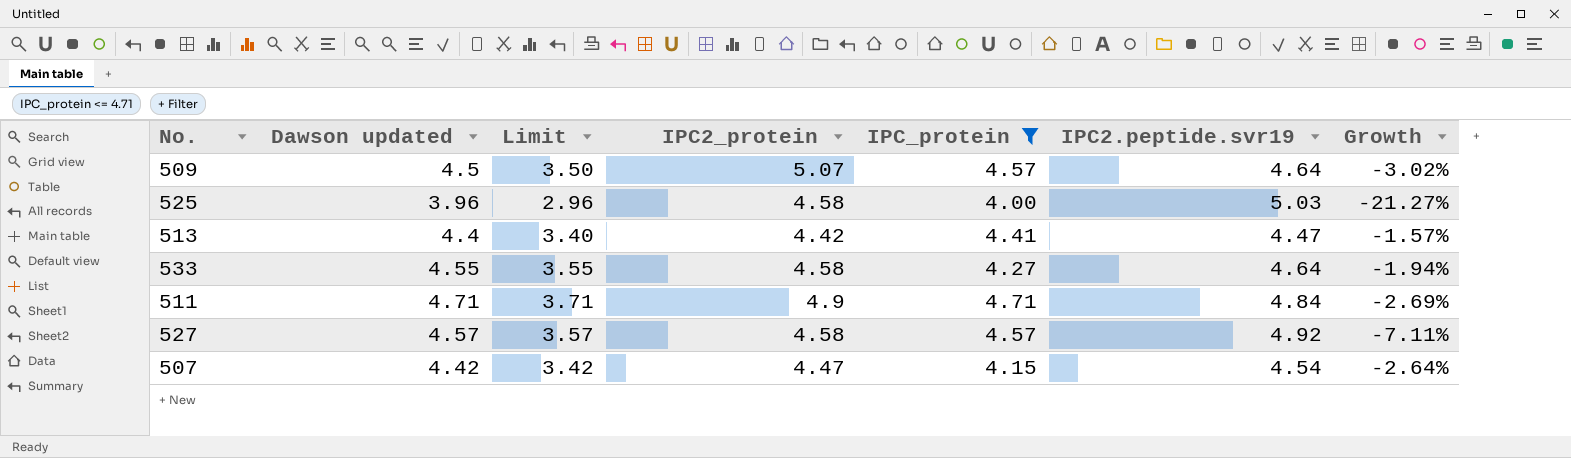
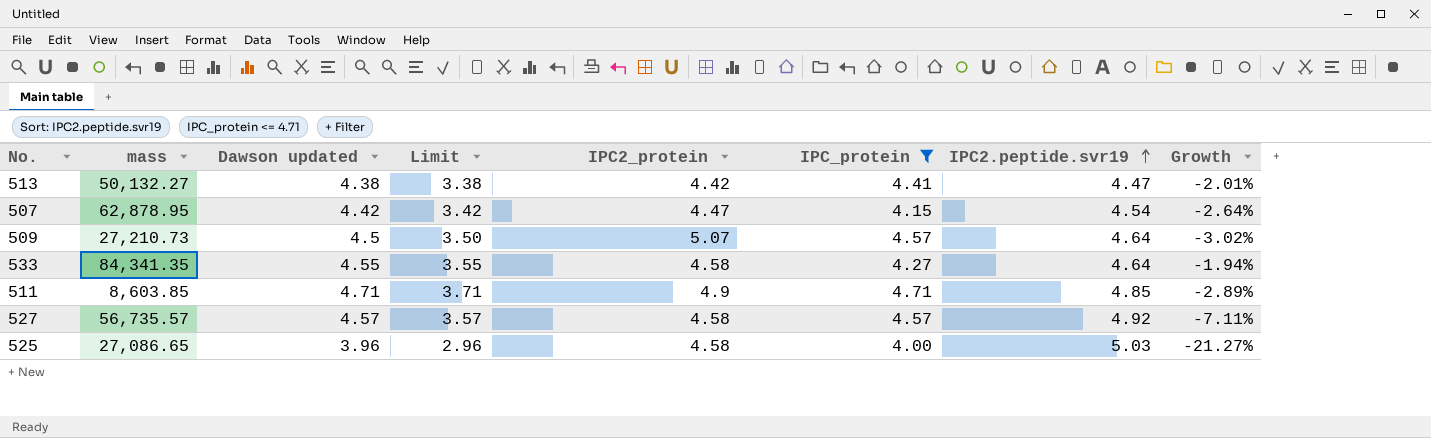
row order: none -> IPC2.peptide.svr19 ascending
column mass | position: none -> 2
513 | Dawson updated: 4.4 -> 4.38
513 | Limit: 3.40 -> 3.38
513 | Growth: -1.57% -> -2.01%
511 | IPC2.peptide.svr19: 4.84 -> 4.85
511 | Growth: -2.69% -> -2.89%

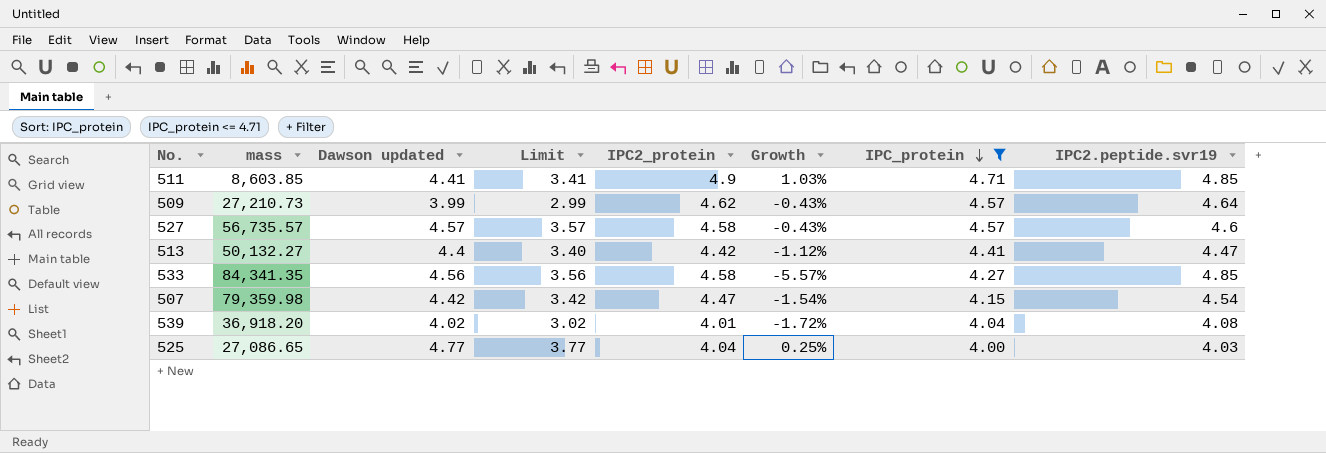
row order: IPC2.peptide.svr19 ascending -> IPC_protein descending
column Growth | formula: ([Dawson updated] - [IPC2.peptide.svr19]) / [IPC2.peptide.svr19] -> ([IPC2_protein] - [IPC2.peptide.svr19]) / [IPC2.peptide.svr19]
column Growth | position: 8 -> 6
511 | Dawson updated: 4.71 -> 4.41
511 | Limit: 3.71 -> 3.41
509 | Dawson updated: 4.5 -> 3.99
509 | Limit: 3.50 -> 2.99
509 | IPC2_protein: 5.07 -> 4.62
527 | IPC2.peptide.svr19: 4.92 -> 4.6
513 | Dawson updated: 4.38 -> 4.4
513 | Limit: 3.38 -> 3.40
533 | Dawson updated: 4.55 -> 4.56
533 | Limit: 3.55 -> 3.56
533 | IPC2.peptide.svr19: 4.64 -> 4.85
507 | mass: 62,878.95 -> 79,359.98
row 539: none -> 36,918.20 | 4.02 | 3.02 | 4.01 | -1.72% | 4.04 | 4.08
525 | Dawson updated: 3.96 -> 4.77
525 | Limit: 2.96 -> 3.77
525 | IPC2_protein: 4.58 -> 4.04
525 | IPC2.peptide.svr19: 5.03 -> 4.03

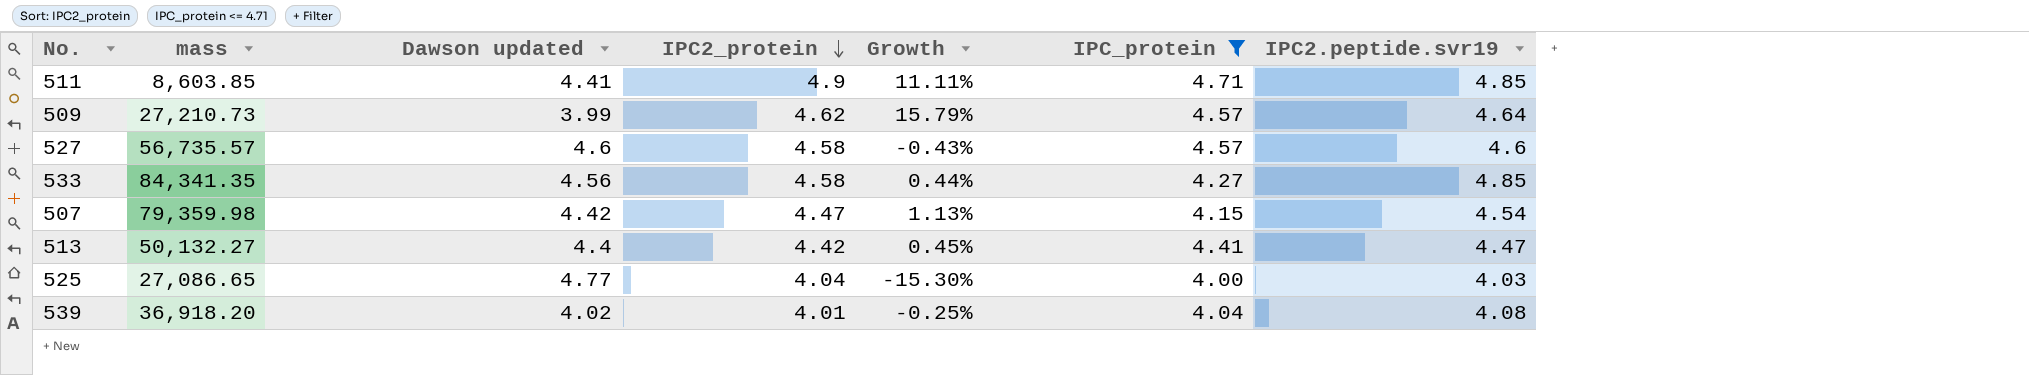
row order: IPC_protein descending -> IPC2_protein descending
column Limit | formula: [Dawson updated] - 1 -> none
column Growth | formula: ([IPC2_protein] - [IPC2.peptide.svr19]) / [IPC2.peptide.svr19] -> ([IPC2_protein] - [Dawson updated]) / [Dawson updated]
527 | Dawson updated: 4.57 -> 4.6

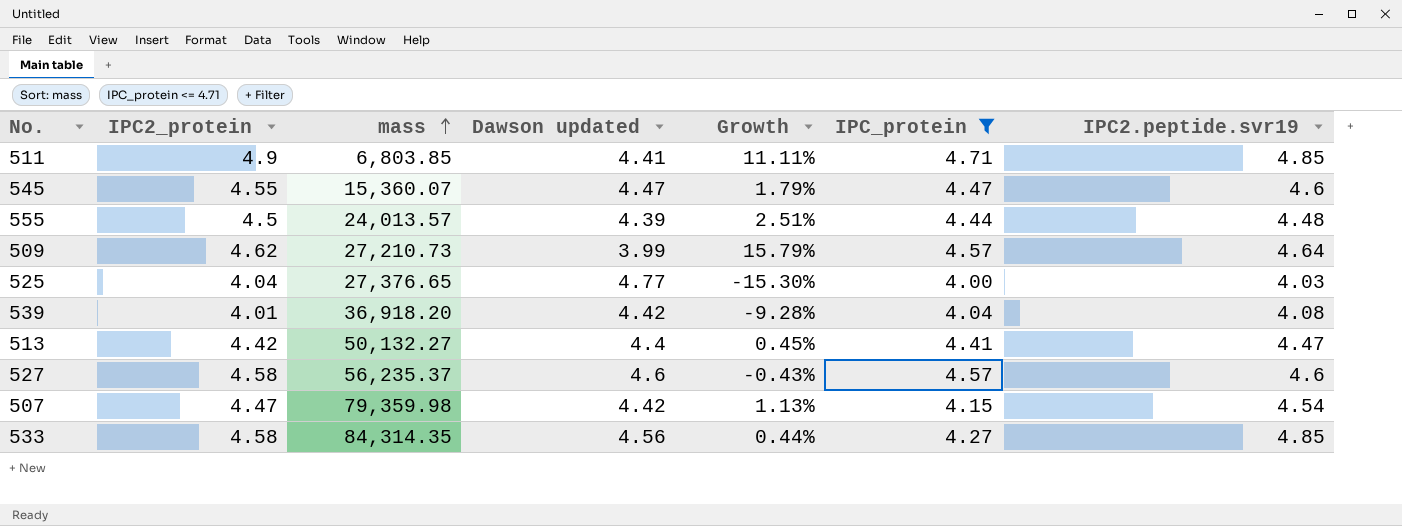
row order: IPC2_protein descending -> mass ascending
column IPC2_protein | position: 4 -> 2
511 | mass: 8,603.85 -> 6,803.85
row 545: none -> 4.55 | 15,360.07 | 4.47 | 1.79% | 4.47 | 4.6
row 555: none -> 4.5 | 24,013.57 | 4.39 | 2.51% | 4.44 | 4.48
525 | mass: 27,086.65 -> 27,376.65
539 | Dawson updated: 4.02 -> 4.42
539 | Growth: -0.25% -> -9.28%
527 | mass: 56,735.57 -> 56,235.37
533 | mass: 84,341.35 -> 84,314.35

